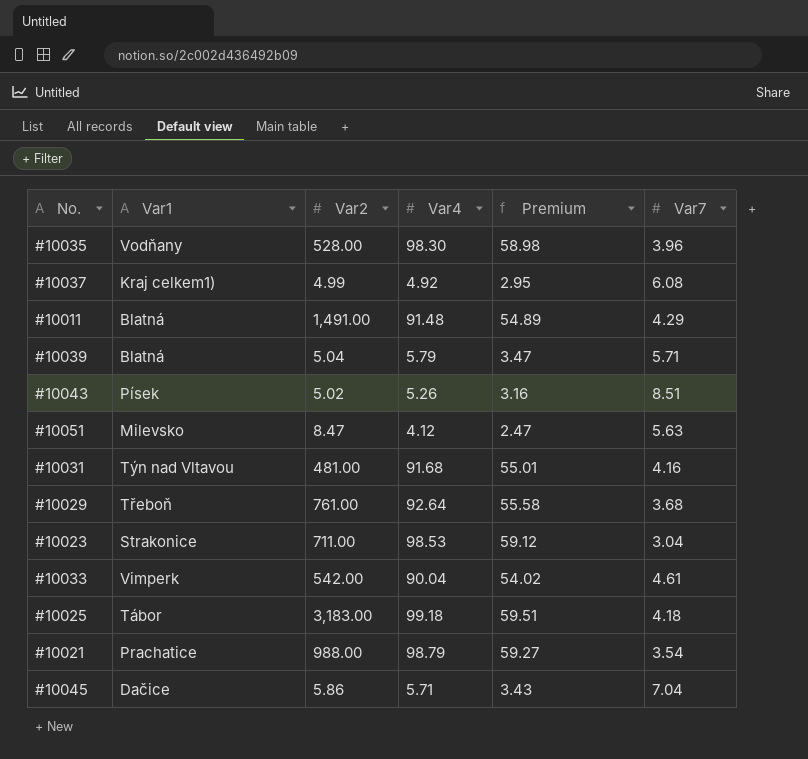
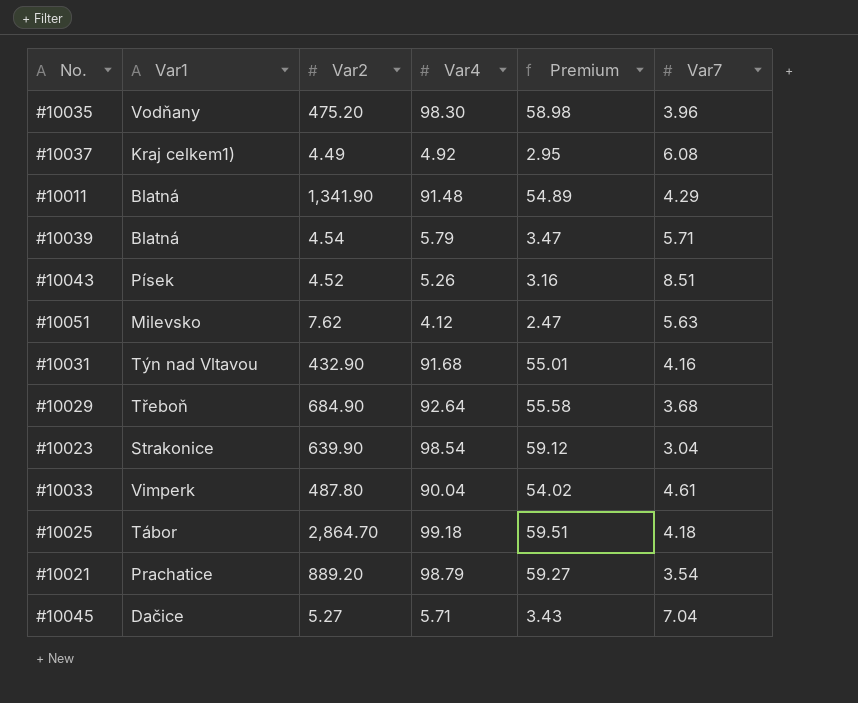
#10035 | Var2: 528.00 -> 475.20
#10037 | Var2: 4.99 -> 4.49
#10011 | Var2: 1,491.00 -> 1,341.90
#10039 | Var2: 5.04 -> 4.54
#10043 | Var2: 5.02 -> 4.52
#10051 | Var2: 8.47 -> 7.62
#10031 | Var2: 481.00 -> 432.90
#10029 | Var2: 761.00 -> 684.90
#10023 | Var2: 711.00 -> 639.90
#10023 | Var4: 98.53 -> 98.54
#10033 | Var2: 542.00 -> 487.80
#10025 | Var2: 3,183.00 -> 2,864.70
#10021 | Var2: 988.00 -> 889.20
#10045 | Var2: 5.86 -> 5.27

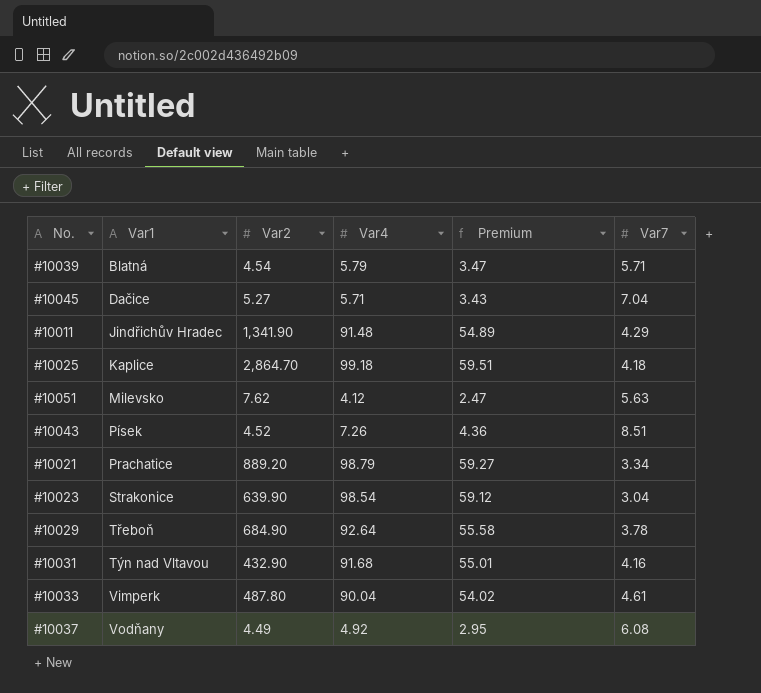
row order: none -> Var1 ascending
row #10035: Vodňany | 475.20 | 98.30 | 58.98 | 3.96 -> none
#10011 | Var1: Blatná -> Jindřichův Hradec
#10025 | Var1: Tábor -> Kaplice
#10043 | Var4: 5.26 -> 7.26
#10043 | Premium: 3.16 -> 4.36
#10021 | Var7: 3.54 -> 3.34
#10029 | Var7: 3.68 -> 3.78
#10037 | Var1: Kraj celkem1) -> Vodňany

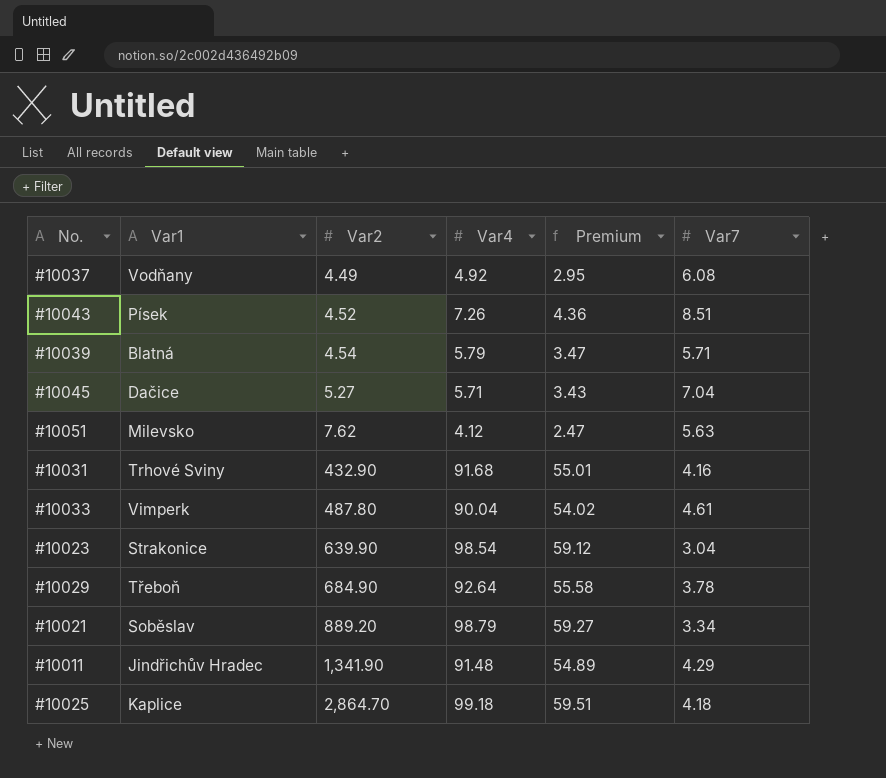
row order: Var1 ascending -> Var2 ascending
#10031 | Var1: Týn nad Vltavou -> Trhové Sviny
#10021 | Var1: Prachatice -> Soběslav

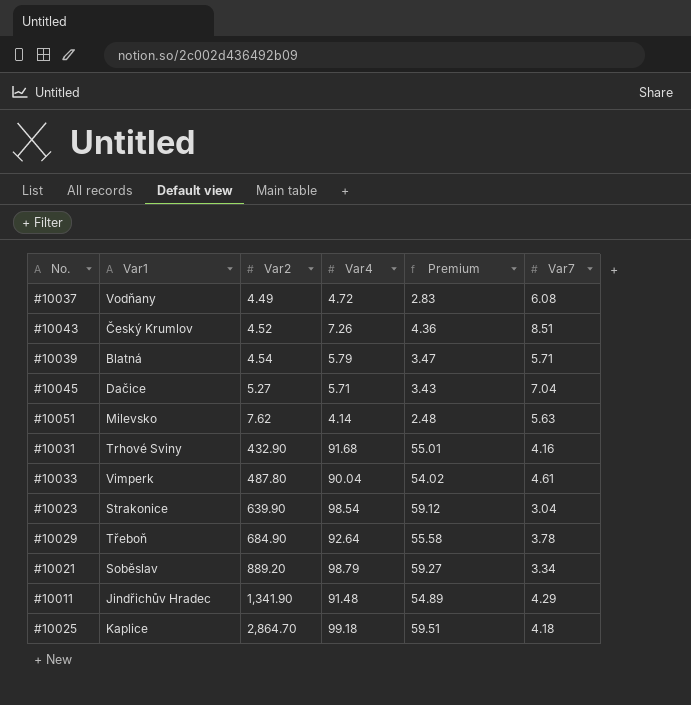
#10037 | Var4: 4.92 -> 4.72
#10037 | Premium: 2.95 -> 2.83
#10043 | Var1: Písek -> Český Krumlov
#10051 | Var4: 4.12 -> 4.14
#10051 | Premium: 2.47 -> 2.48

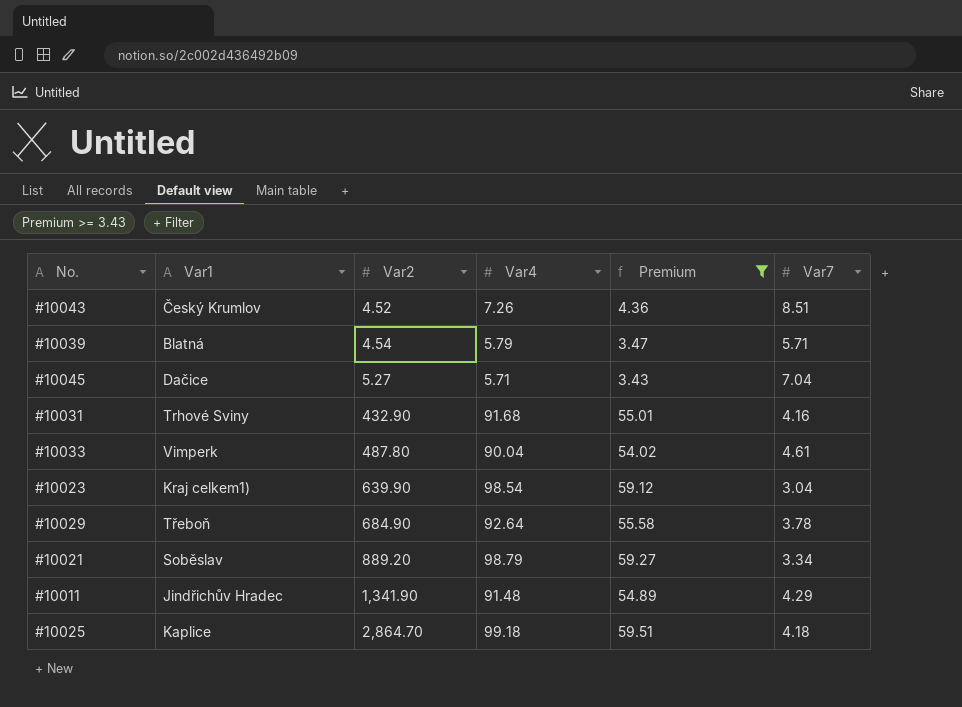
filter: none -> Premium >= 3.43
#10023 | Var1: Strakonice -> Kraj celkem1)

